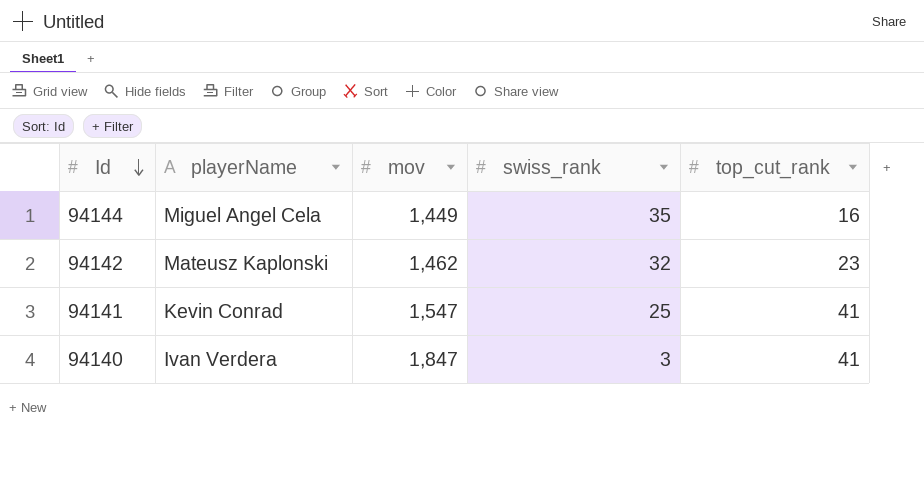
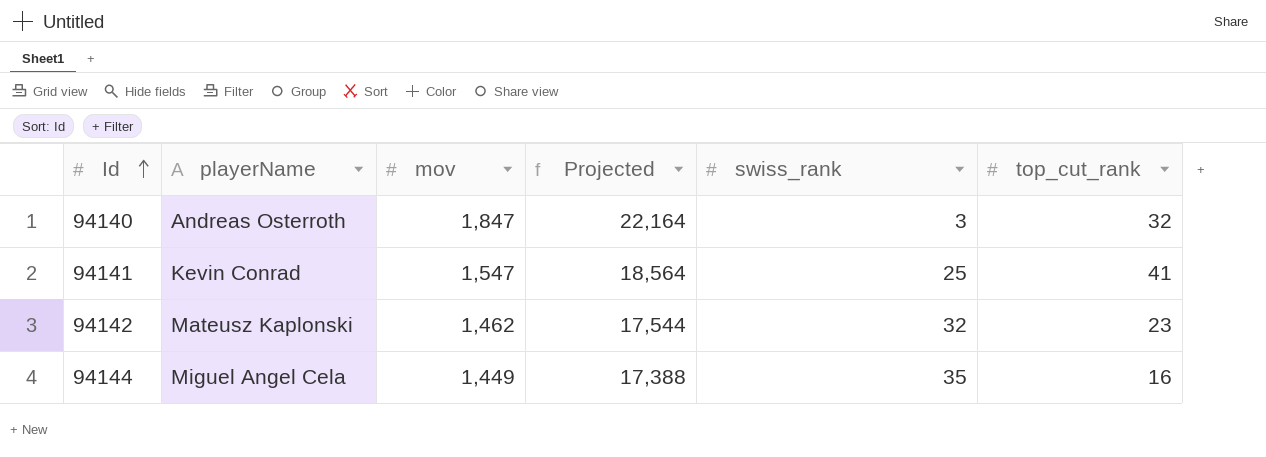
row order: Id descending -> Id ascending
column Projected | formula: none -> [mov] * 12
94140 | playerName: Ivan Verdera -> Andreas Osterroth
94140 | top_cut_rank: 41 -> 32

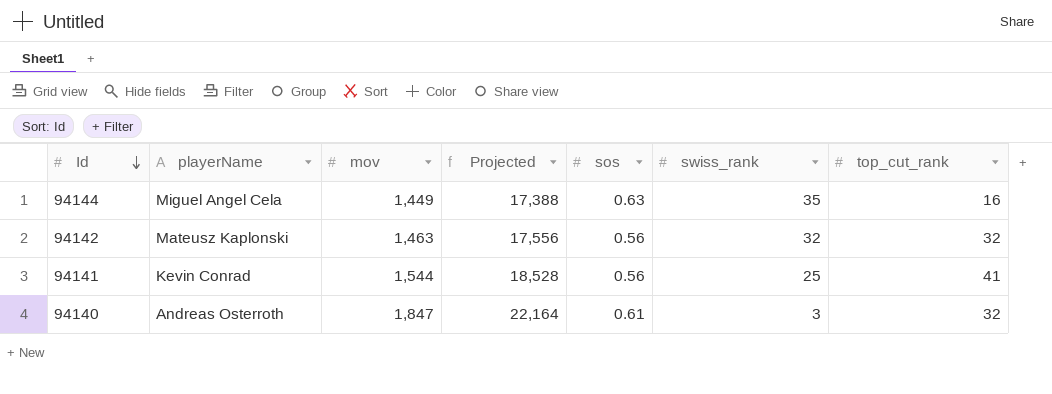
row order: Id ascending -> Id descending
column sos | position: none -> 5
94142 | mov: 1,462 -> 1,463
94142 | Projected: 17,544 -> 17,556
94142 | top_cut_rank: 23 -> 32
94141 | mov: 1,547 -> 1,544
94141 | Projected: 18,564 -> 18,528

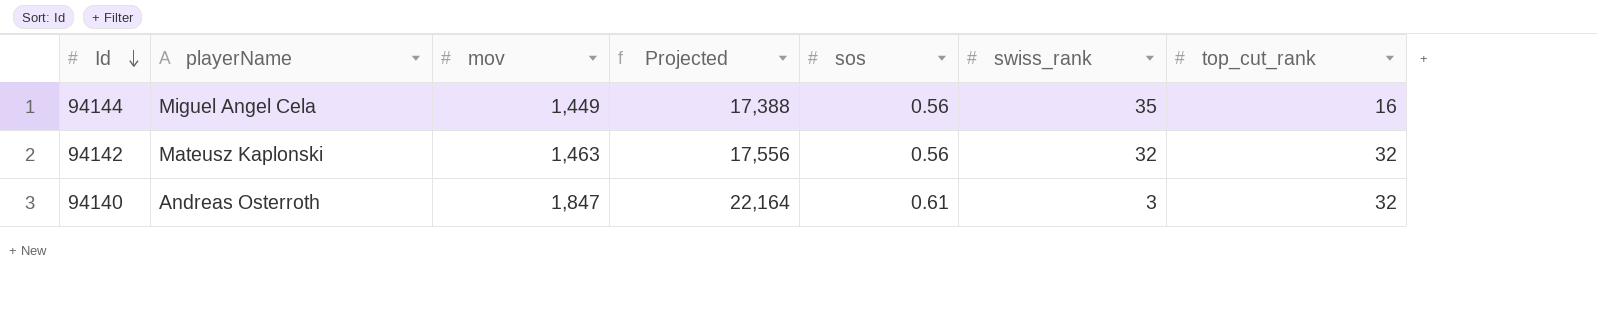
row 94141: Kevin Conrad | 1,544 | 18,528 | 0.56 | 25 | 41 -> none
94144 | sos: 0.63 -> 0.56

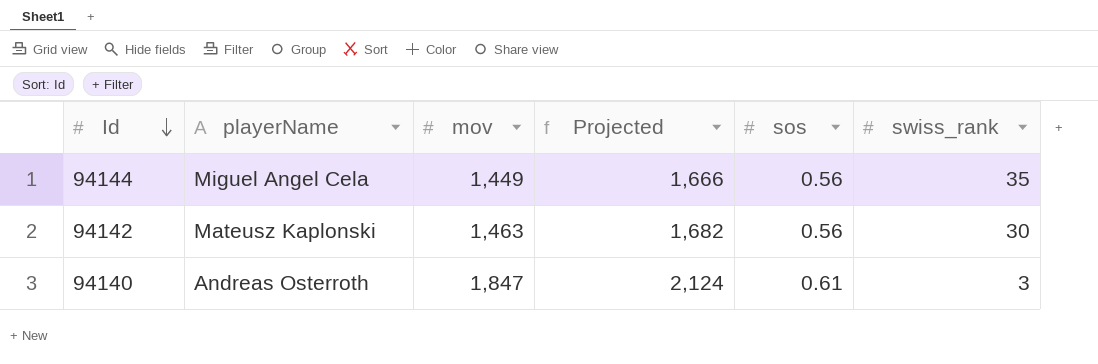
column top_cut_rank | position: 7 -> none
column Projected | formula: [mov] * 12 -> [mov] * 1.15
94142 | swiss_rank: 32 -> 30

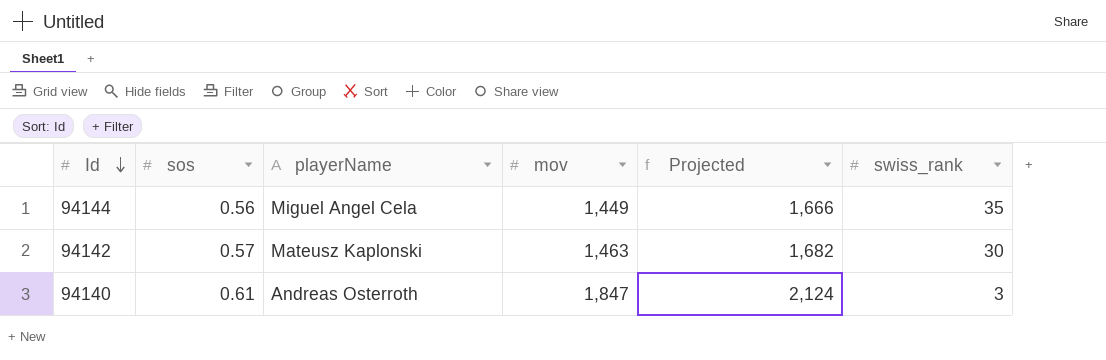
column sos | position: 5 -> 2
94142 | sos: 0.56 -> 0.57

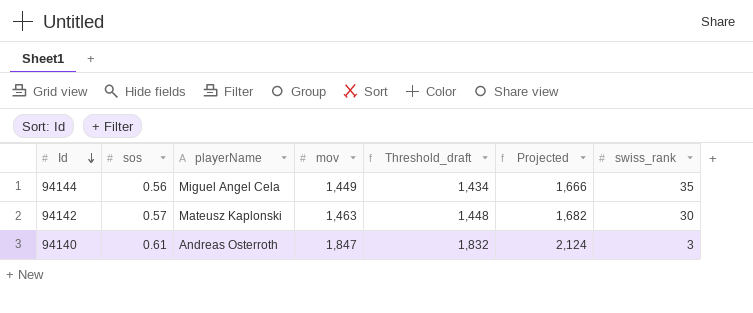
column Threshold_draft | formula: none -> [mov] - 15

